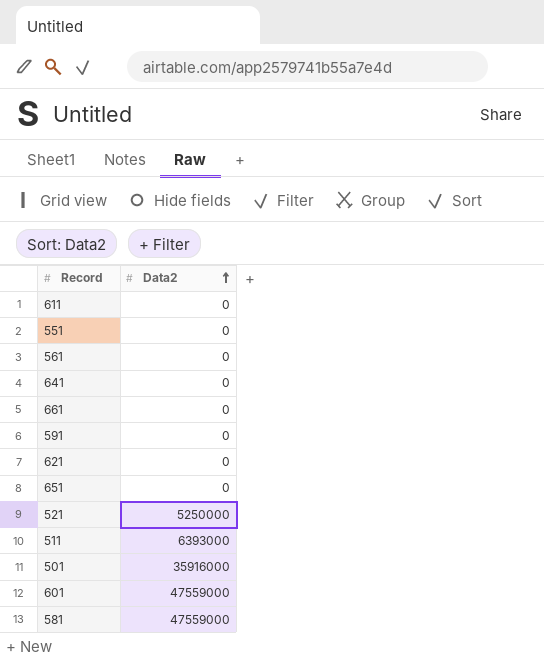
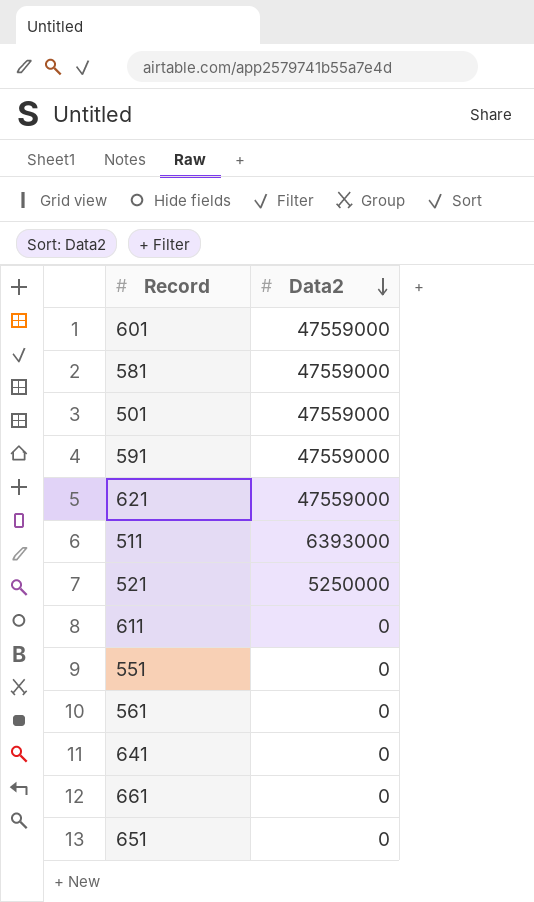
row order: Data2 ascending -> Data2 descending
501 | Data2: 35916000 -> 47559000
591 | Data2: 0 -> 47559000
621 | Data2: 0 -> 47559000

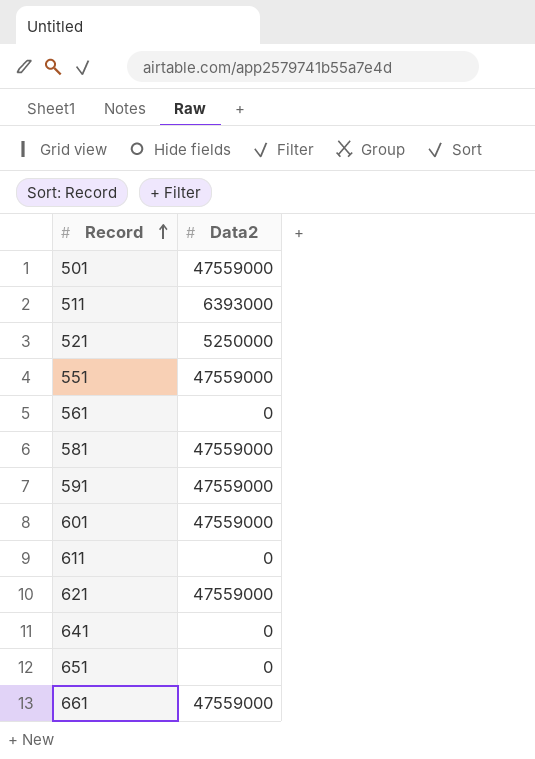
row order: Data2 descending -> Record ascending
551 | Data2: 0 -> 47559000
661 | Data2: 0 -> 47559000

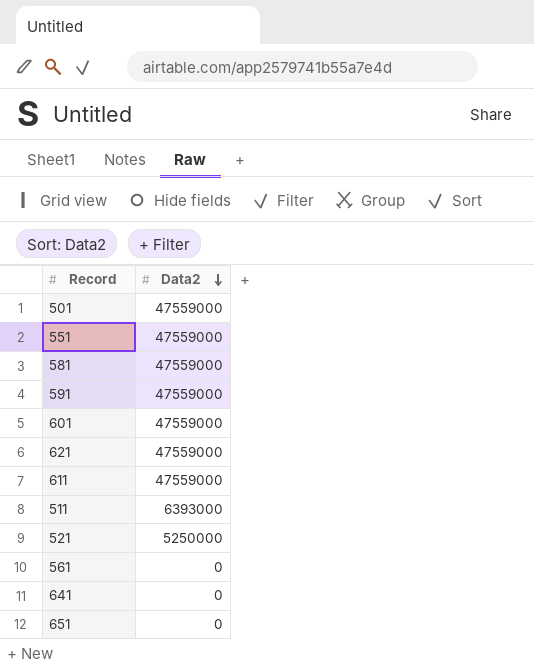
row order: Record ascending -> Data2 descending
row 661: 47559000 -> none
611 | Data2: 0 -> 47559000

